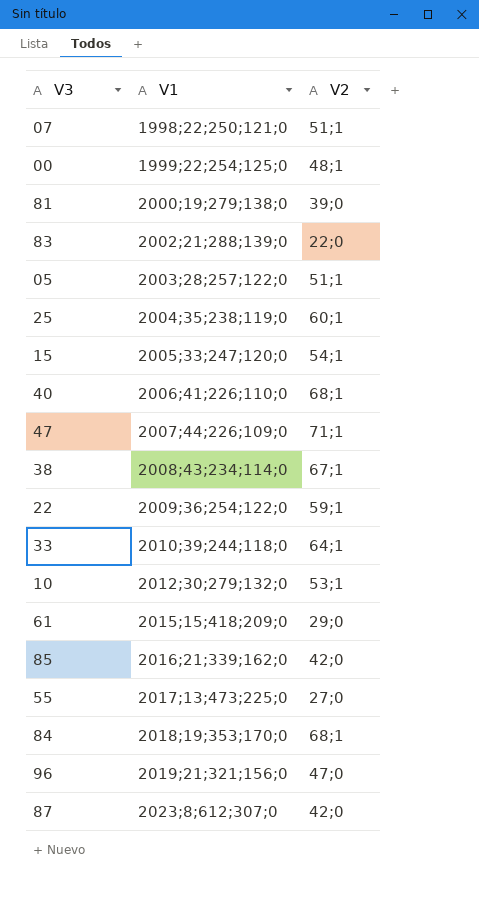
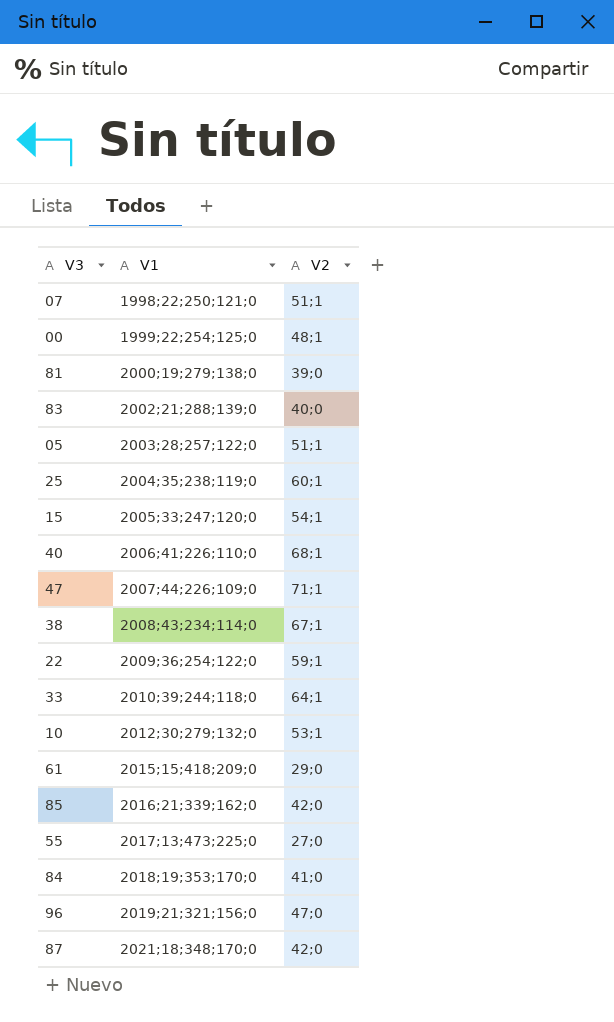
83 | V2: 22;0 -> 40;0
84 | V2: 68;1 -> 41;0
87 | V1: 2023;8;612;307;0 -> 2021;18;348;170;0

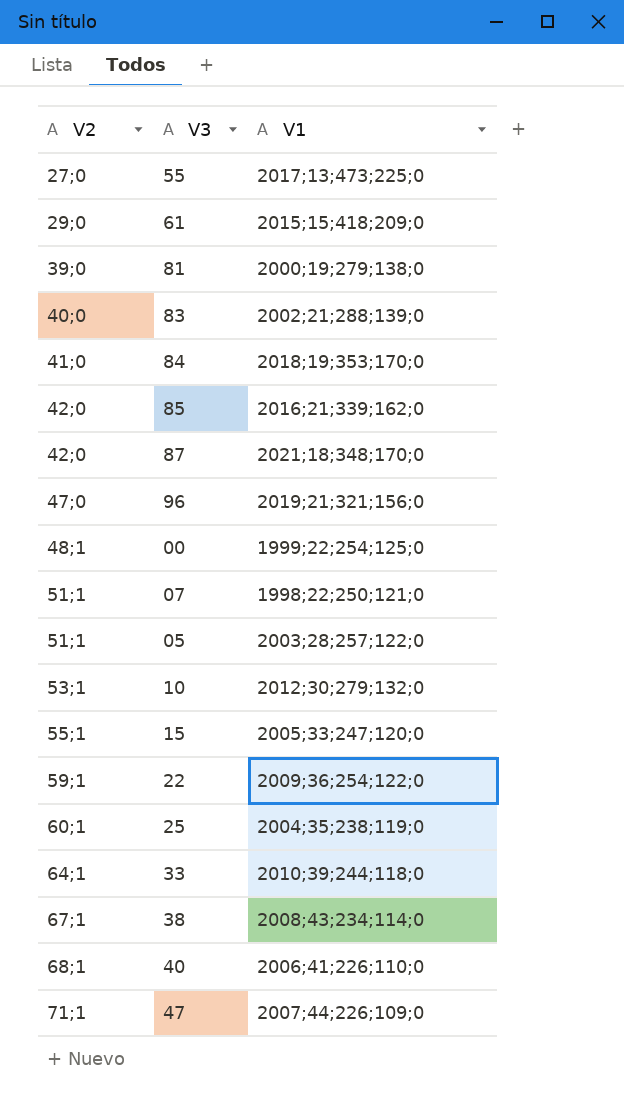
row order: V1 ascending -> V2 ascending
column V2 | position: 3 -> 1
15 | V2: 54;1 -> 55;1

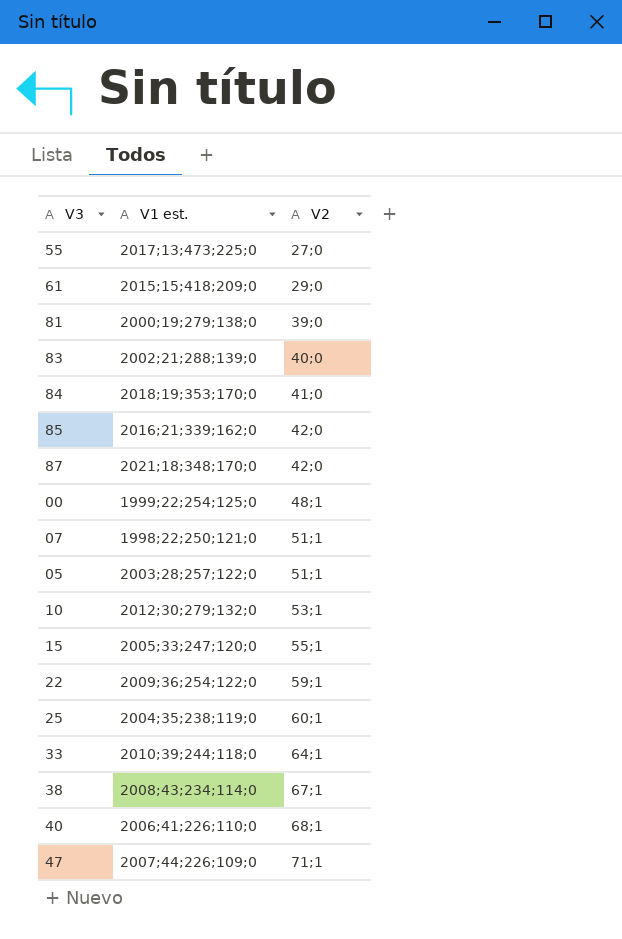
column name: V1 -> V1 est.
column V2 | position: 1 -> 3
row 96: 47;0 | 2019;21;321;156;0 -> none

